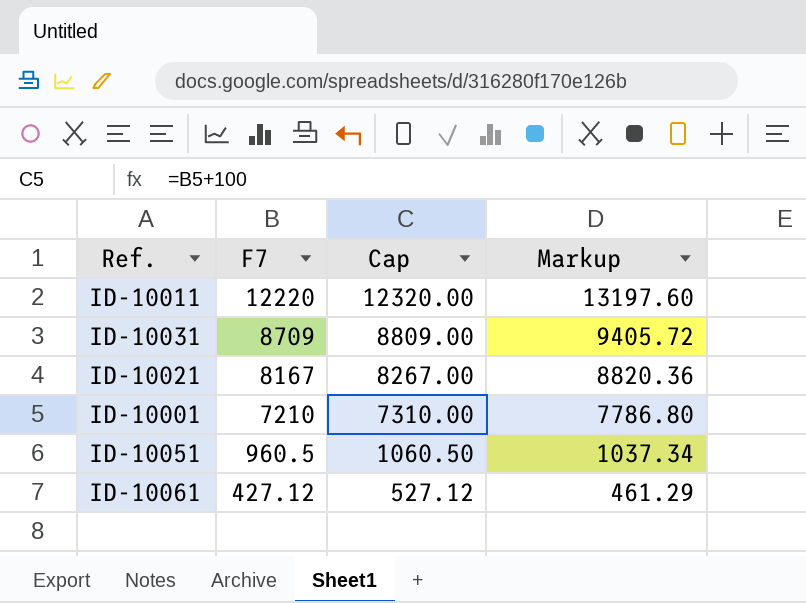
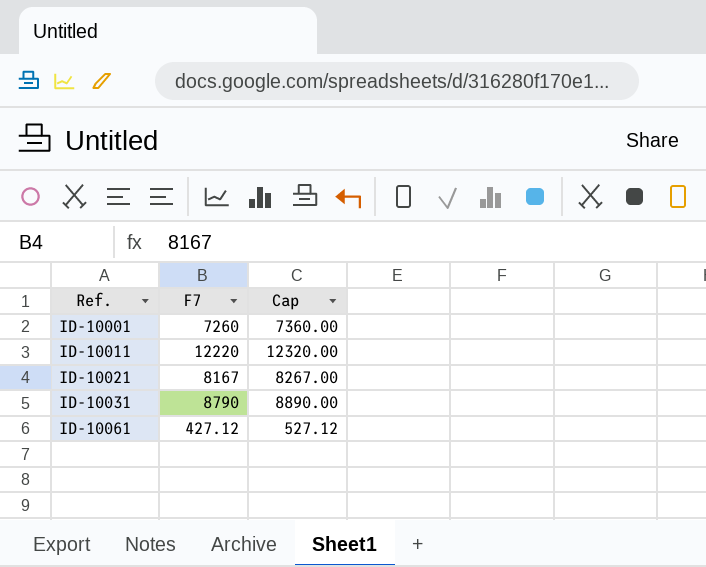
row order: F7 descending -> Ref. ascending
column Markup | formula: [F7] * 1.08 -> none
row ID-10051: 960.5 | 1060.50 | 1037.34 -> none
ID-10001 | F7: 7210 -> 7260
ID-10001 | Cap: 7310.00 -> 7360.00
ID-10031 | F7: 8709 -> 8790
ID-10031 | Cap: 8809.00 -> 8890.00

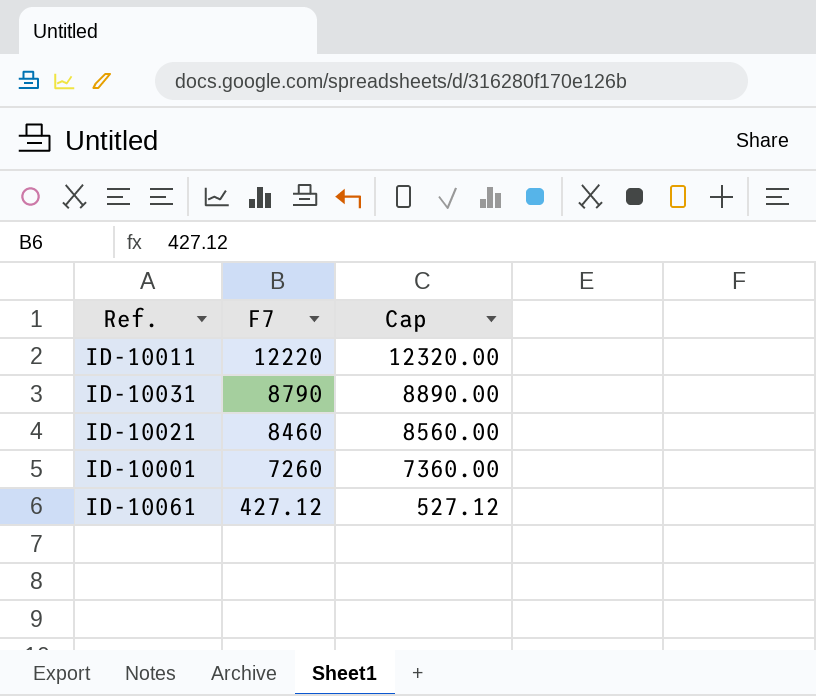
row order: Ref. ascending -> F7 descending
ID-10021 | F7: 8167 -> 8460
ID-10021 | Cap: 8267.00 -> 8560.00

